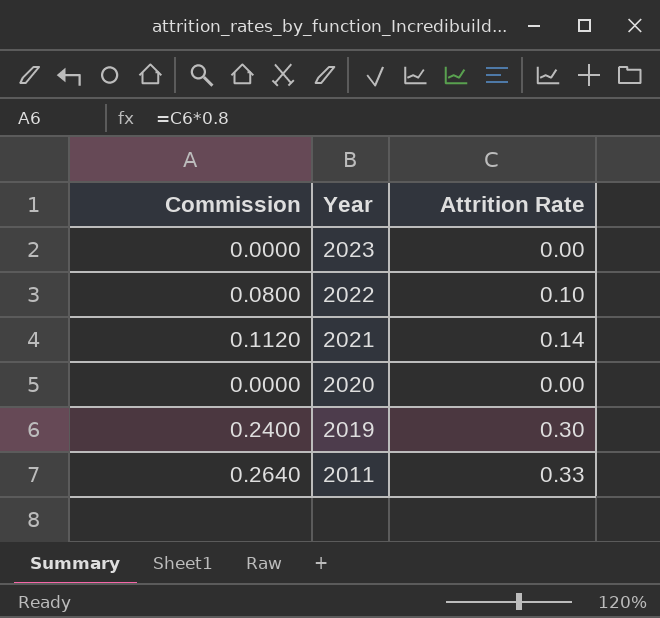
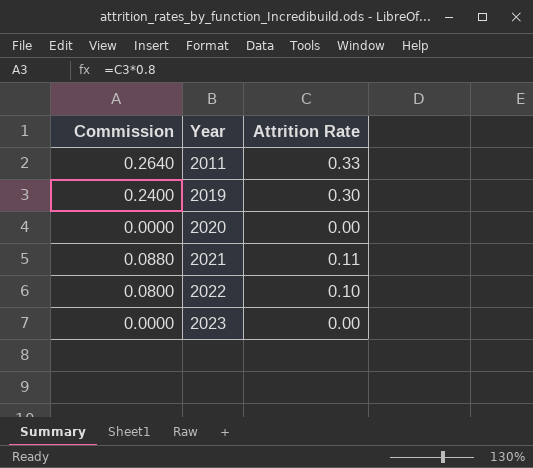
row order: Year descending -> Year ascending
2021 | Commission: 0.1120 -> 0.0880
2021 | Attrition Rate: 0.14 -> 0.11

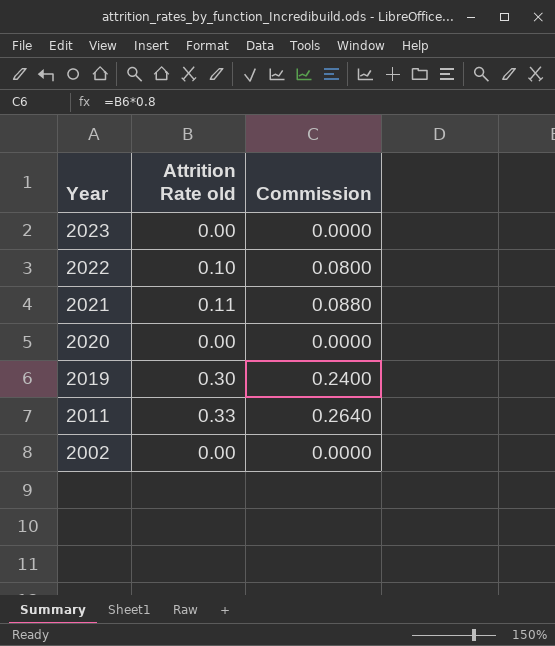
row order: Year ascending -> Year descending
column name: Attrition Rate -> Attrition Rate old
column Commission | position: 1 -> 3
row 2002: none -> 0.00 | 0.0000

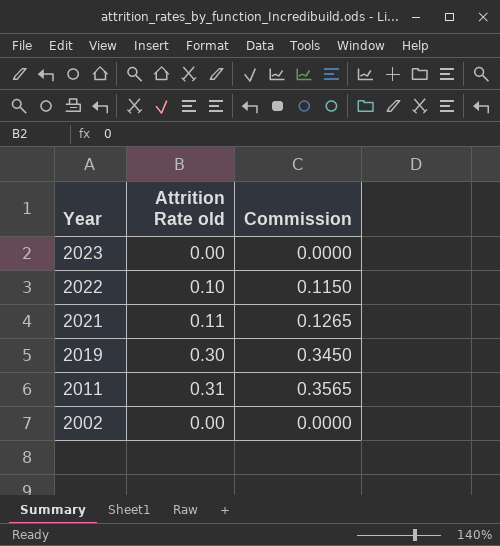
column Commission | formula: [Attrition Rate old] * 0.8 -> [Attrition Rate old] * 1.15
row 2020: 0.00 | 0.0000 -> none
2011 | Attrition Rate old: 0.33 -> 0.31

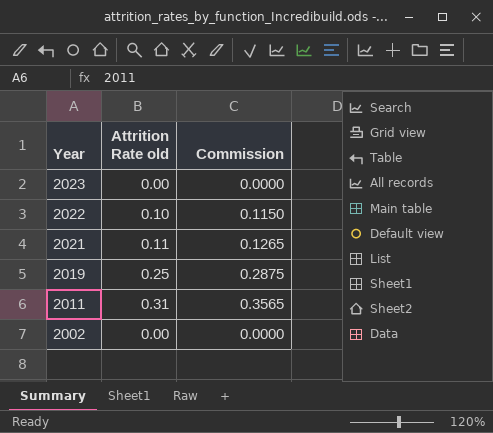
2019 | Attrition Rate old: 0.30 -> 0.25
2019 | Commission: 0.3450 -> 0.2875

